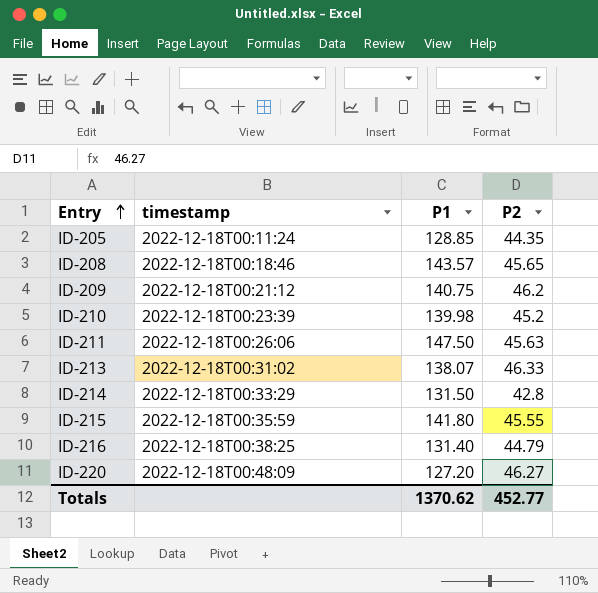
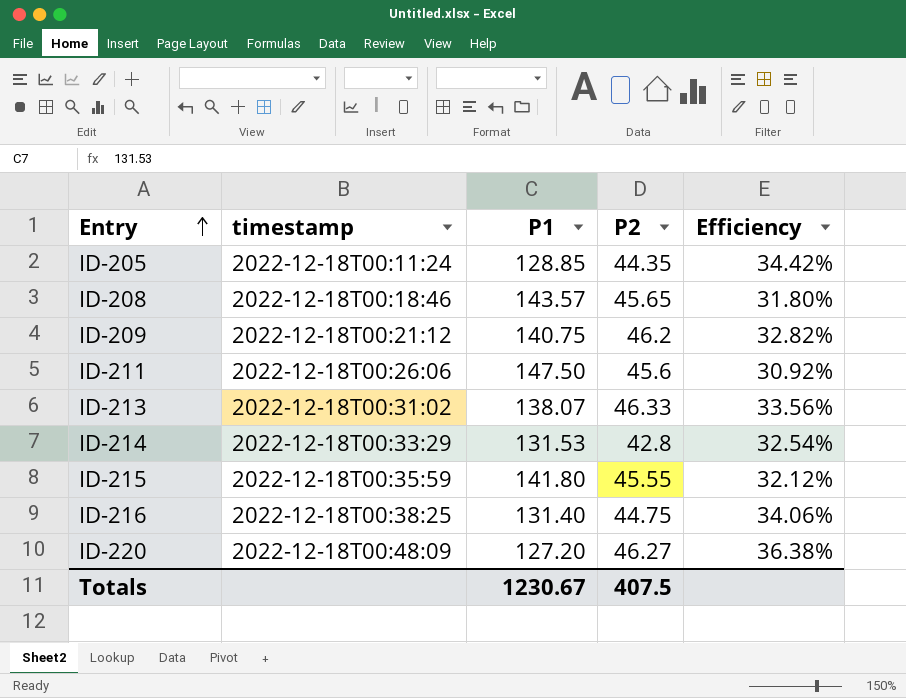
column Efficiency | formula: none -> [P2] / [P1]
row ID-210: 2022-12-18T00:23:39 | 139.98 | 45.2 -> none
ID-211 | P2: 45.63 -> 45.6
ID-214 | P1: 131.50 -> 131.53
ID-216 | P2: 44.79 -> 44.75
Totals | P1: 1370.62 -> 1230.67
Totals | P2: 452.77 -> 407.5

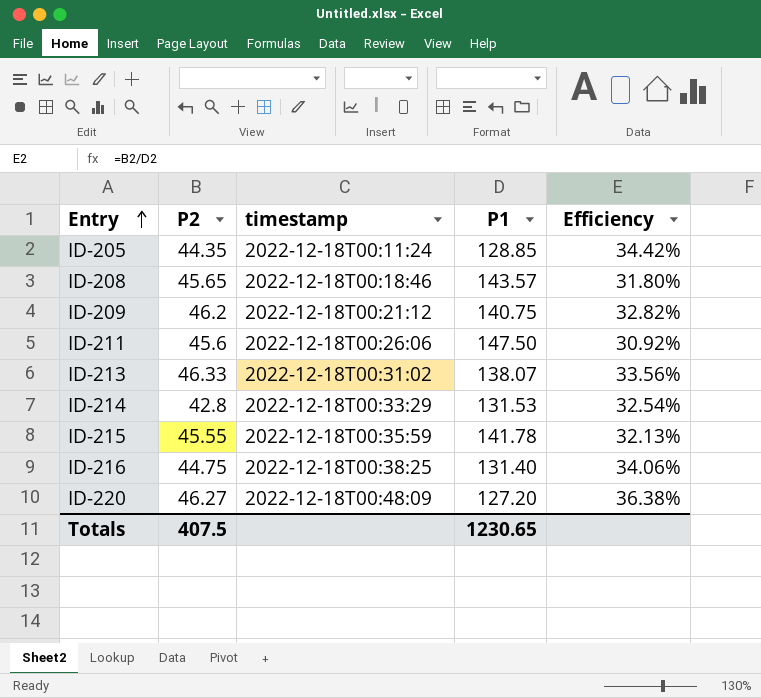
column P2 | position: 4 -> 2
ID-215 | P1: 141.80 -> 141.78
ID-215 | Efficiency: 32.12% -> 32.13%
Totals | P1: 1230.67 -> 1230.65

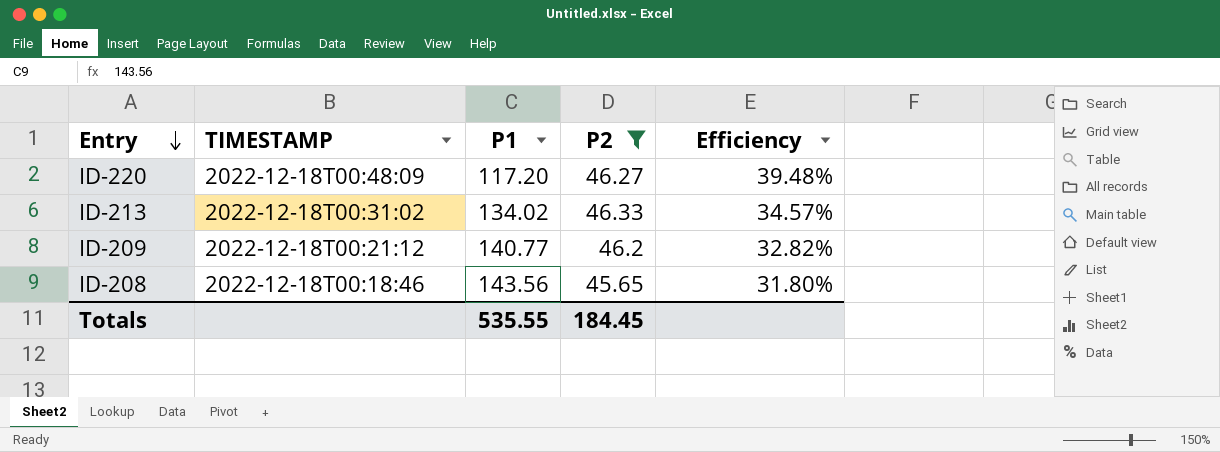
filter: none -> P2 >= 45.65
row order: Entry ascending -> Entry descending
column name: timestamp -> TIMESTAMP
column P2 | position: 2 -> 4
ID-220 | P1: 127.20 -> 117.20
ID-220 | Efficiency: 36.38% -> 39.48%
ID-213 | P1: 138.07 -> 134.02
ID-213 | Efficiency: 33.56% -> 34.57%
ID-209 | P1: 140.75 -> 140.77
ID-208 | P1: 143.57 -> 143.56
Totals | P1: 1230.65 -> 535.55
Totals | P2: 407.5 -> 184.45

